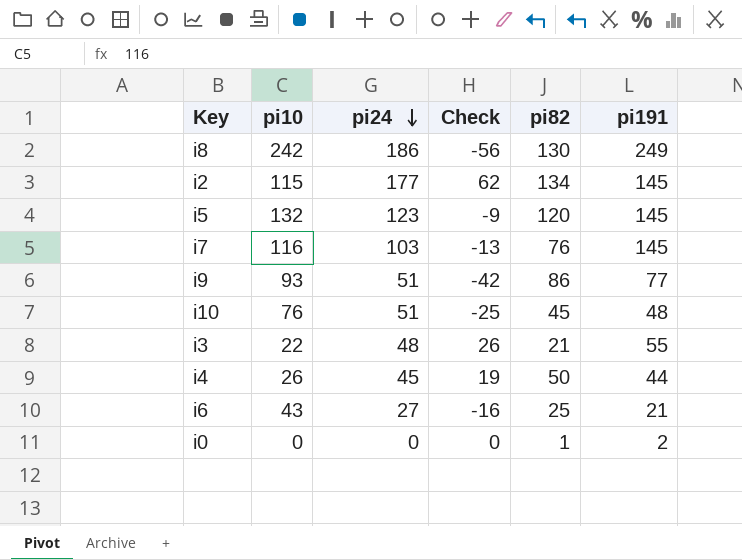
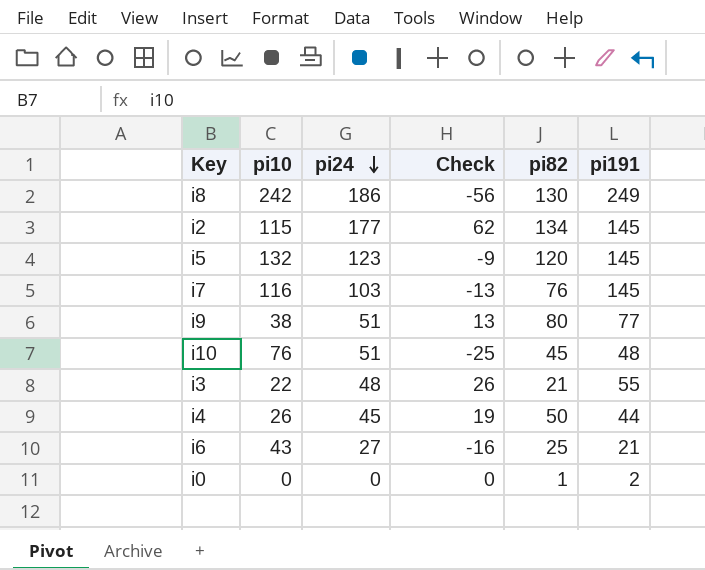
i9 | pi10: 93 -> 38
i9 | Check: -42 -> 13
i9 | pi82: 86 -> 80

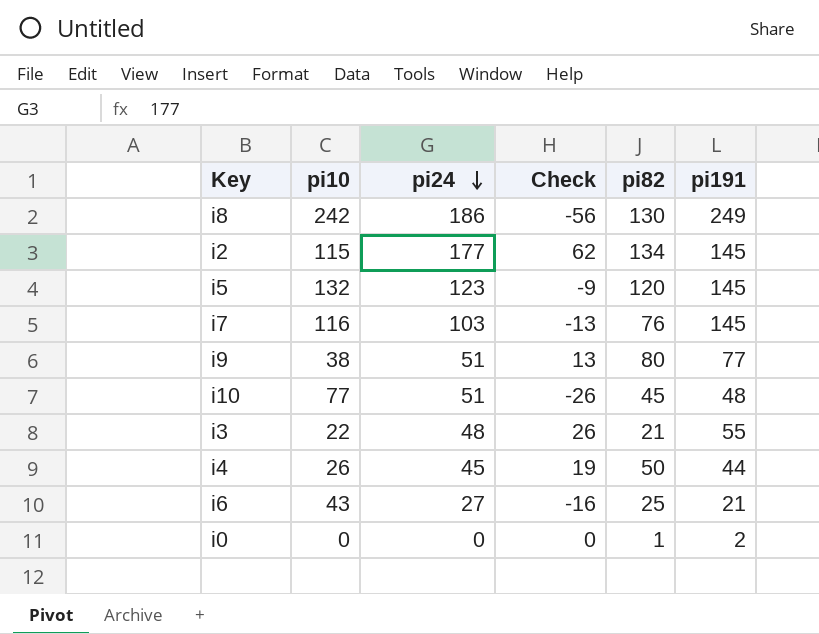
i10 | pi10: 76 -> 77
i10 | Check: -25 -> -26

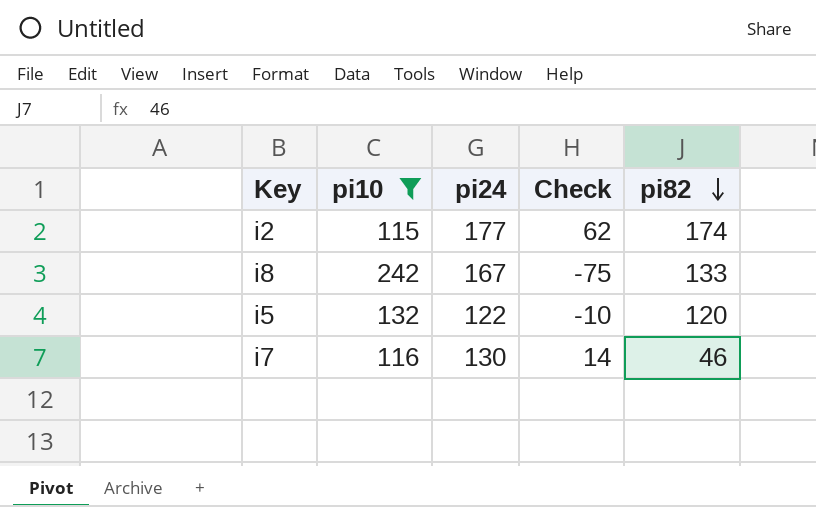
filter: none -> pi10 >= 115
row order: pi24 descending -> pi82 descending
column pi191 | position: 6 -> none
i2 | pi82: 134 -> 174
i8 | pi24: 186 -> 167
i8 | Check: -56 -> -75
i8 | pi82: 130 -> 133
i5 | pi24: 123 -> 122
i5 | Check: -9 -> -10
i7 | pi24: 103 -> 130
i7 | Check: -13 -> 14
i7 | pi82: 76 -> 46

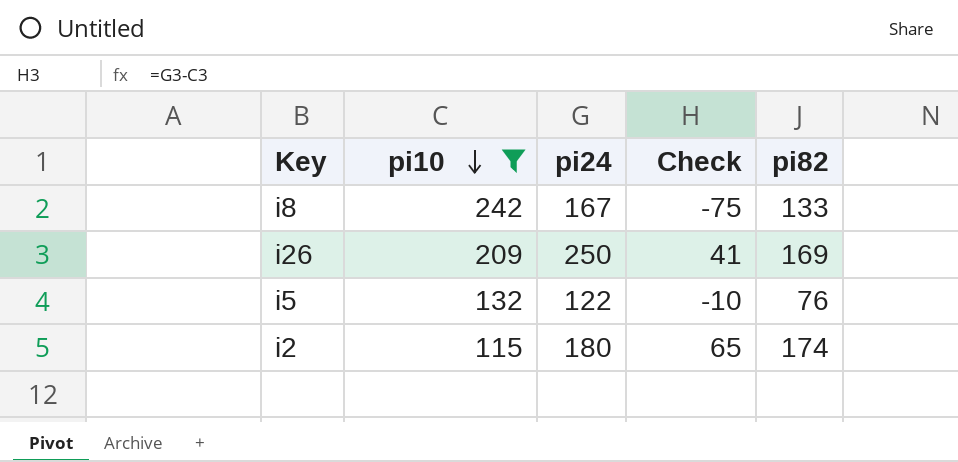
row order: pi82 descending -> pi10 descending
row i7: 116 | 130 | 14 | 46 -> none
row i26: none -> 209 | 250 | 41 | 169
i5 | pi82: 120 -> 76
i2 | pi24: 177 -> 180
i2 | Check: 62 -> 65

